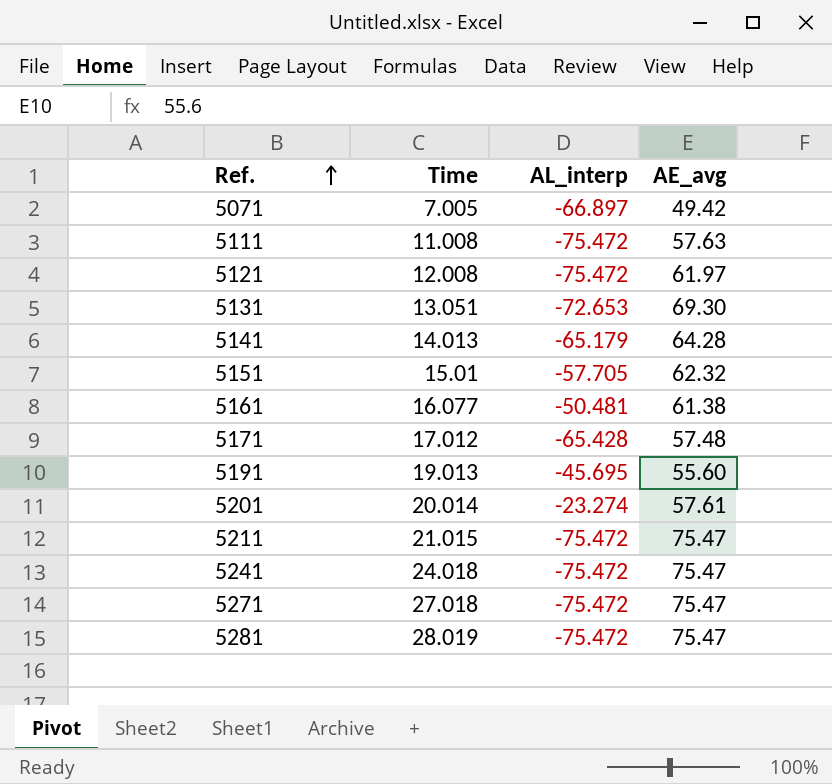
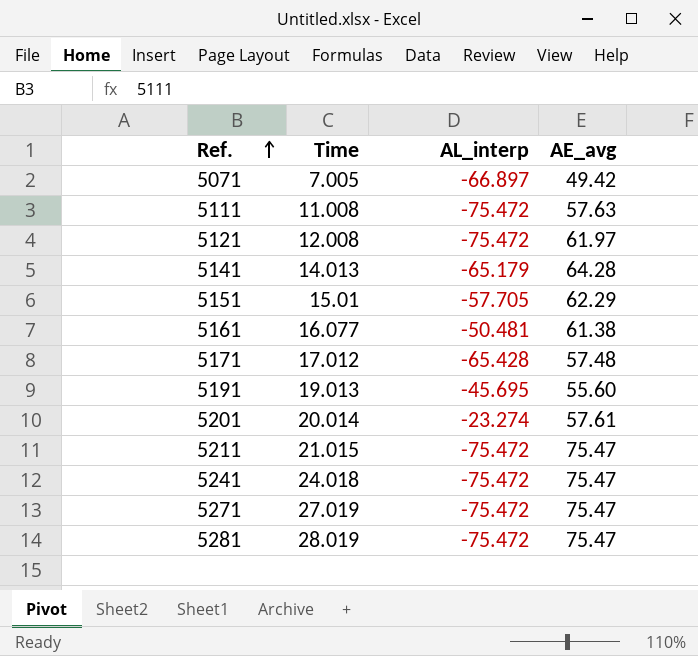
row 5131: 13.051 | -72.653 | 69.30 -> none
5151 | AE_avg: 62.32 -> 62.29
5271 | Time: 27.018 -> 27.019

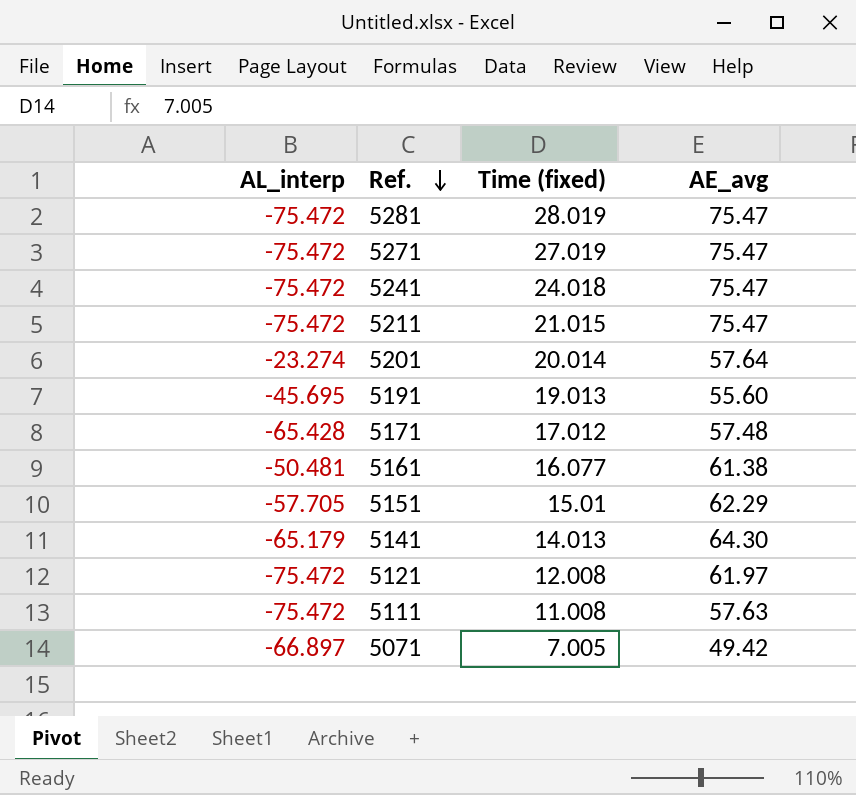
row order: Ref. ascending -> Ref. descending
column AL_interp | position: 3 -> 1
column name: Time -> Time (fixed)
5201 | AE_avg: 57.61 -> 57.64
5141 | AE_avg: 64.28 -> 64.30

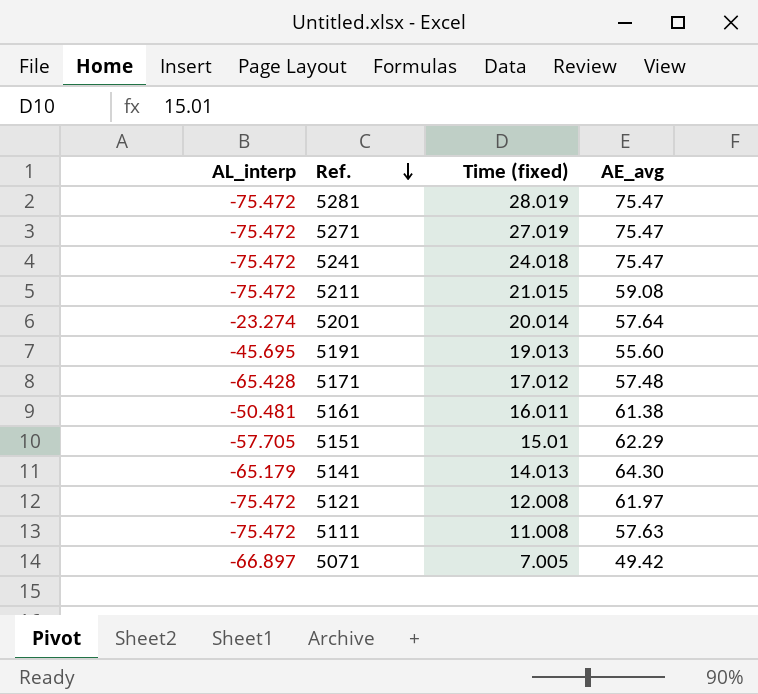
5211 | AE_avg: 75.47 -> 59.08
5161 | Time (fixed): 16.077 -> 16.011

